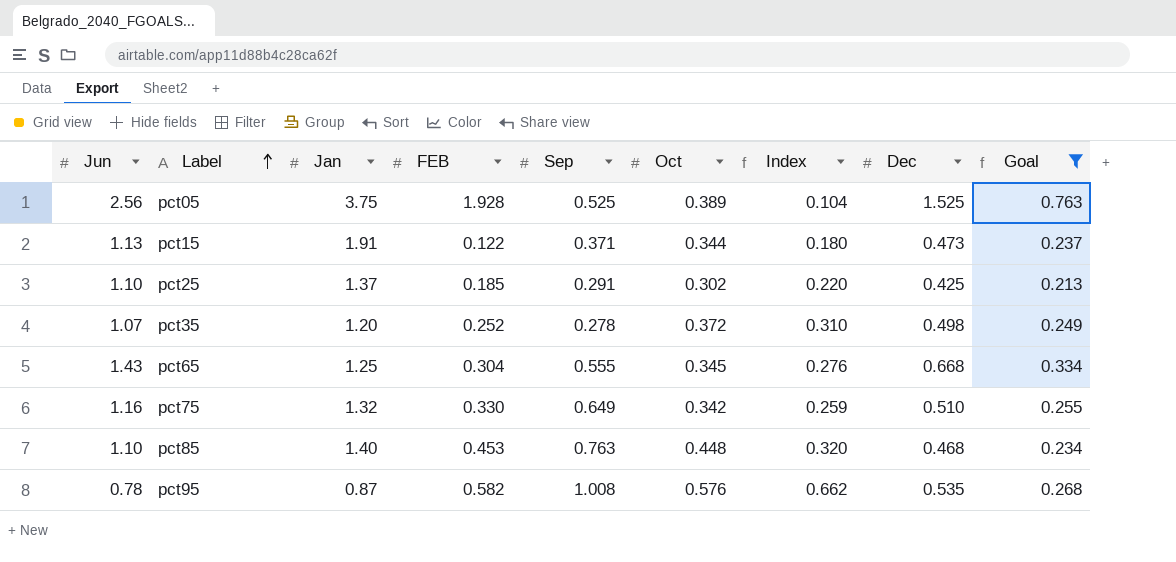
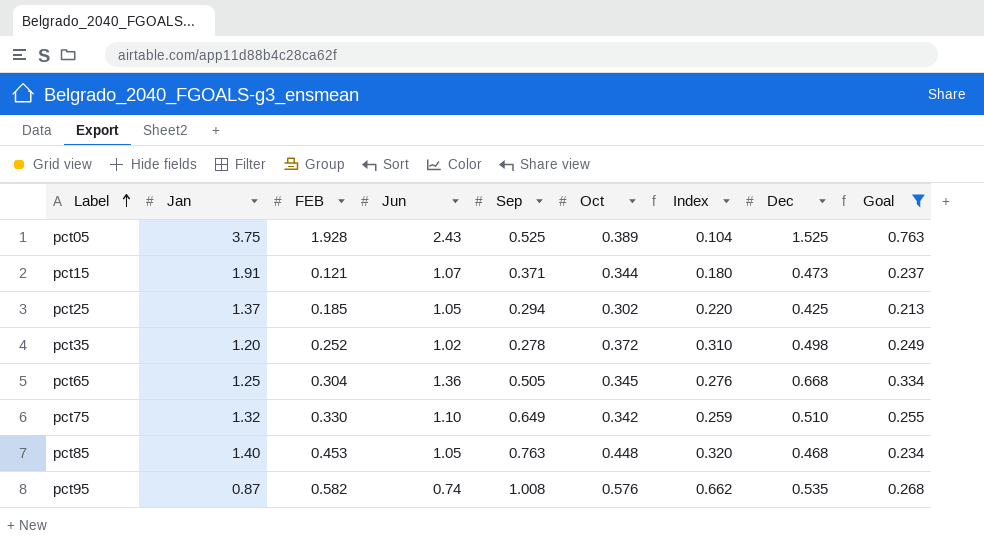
column Jun | position: 1 -> 4
pct05 | Jun: 2.56 -> 2.43
pct15 | FEB: 0.122 -> 0.121
pct15 | Jun: 1.13 -> 1.07
pct25 | Jun: 1.10 -> 1.05
pct25 | Sep: 0.291 -> 0.294
pct35 | Jun: 1.07 -> 1.02
pct65 | Jun: 1.43 -> 1.36
pct65 | Sep: 0.555 -> 0.505
pct75 | Jun: 1.16 -> 1.10
pct85 | Jun: 1.10 -> 1.05
pct95 | Jun: 0.78 -> 0.74

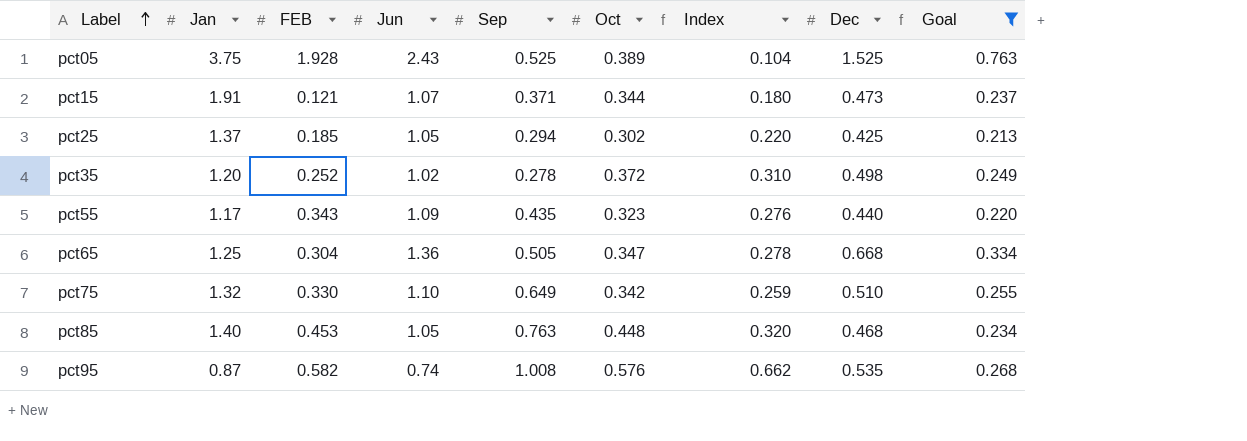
row pct55: none -> 1.17 | 0.343 | 1.09 | 0.435 | 0.323 | 0.276 | 0.440 | 0.220
pct65 | Oct: 0.345 -> 0.347
pct65 | Index: 0.276 -> 0.278

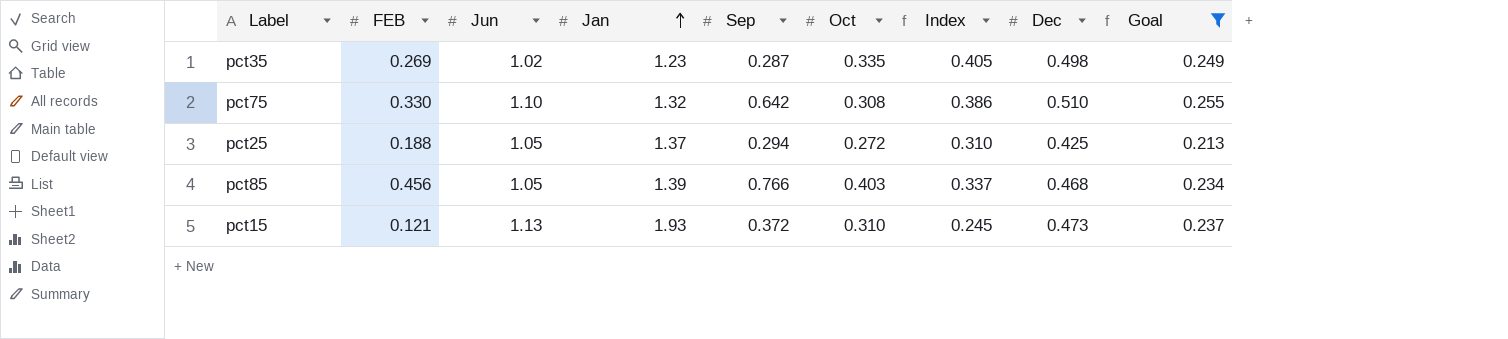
row order: Label ascending -> Jan ascending
column Jan | position: 2 -> 4
column Index | formula: [Oct] / [Jan] -> [Dec] / [Jan]
row pct05: 3.75 | 1.928 | 2.43 | 0.525 | 0.389 | 0.104 | 1.525 | 0.763 -> none
row pct55: 1.17 | 0.343 | 1.09 | 0.435 | 0.323 | 0.276 | 0.440 | 0.220 -> none
row pct65: 1.25 | 0.304 | 1.36 | 0.505 | 0.347 | 0.278 | 0.668 | 0.334 -> none
row pct95: 0.87 | 0.582 | 0.74 | 1.008 | 0.576 | 0.662 | 0.535 | 0.268 -> none
pct35 | FEB: 0.252 -> 0.269
pct35 | Jan: 1.20 -> 1.23
pct35 | Sep: 0.278 -> 0.287
pct35 | Oct: 0.372 -> 0.335
pct75 | Sep: 0.649 -> 0.642
pct75 | Oct: 0.342 -> 0.308
pct25 | FEB: 0.185 -> 0.188
pct25 | Oct: 0.302 -> 0.272
pct85 | FEB: 0.453 -> 0.456
pct85 | Jan: 1.40 -> 1.39
pct85 | Sep: 0.763 -> 0.766
pct85 | Oct: 0.448 -> 0.403
pct15 | Jun: 1.07 -> 1.13
pct15 | Jan: 1.91 -> 1.93
pct15 | Sep: 0.371 -> 0.372
pct15 | Oct: 0.344 -> 0.310

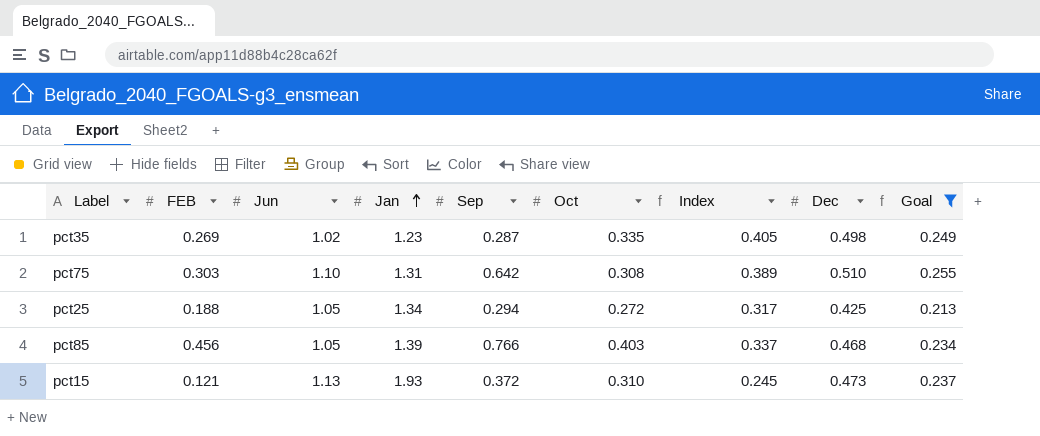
pct75 | FEB: 0.330 -> 0.303
pct75 | Jan: 1.32 -> 1.31
pct75 | Index: 0.386 -> 0.389
pct25 | Jan: 1.37 -> 1.34
pct25 | Index: 0.310 -> 0.317

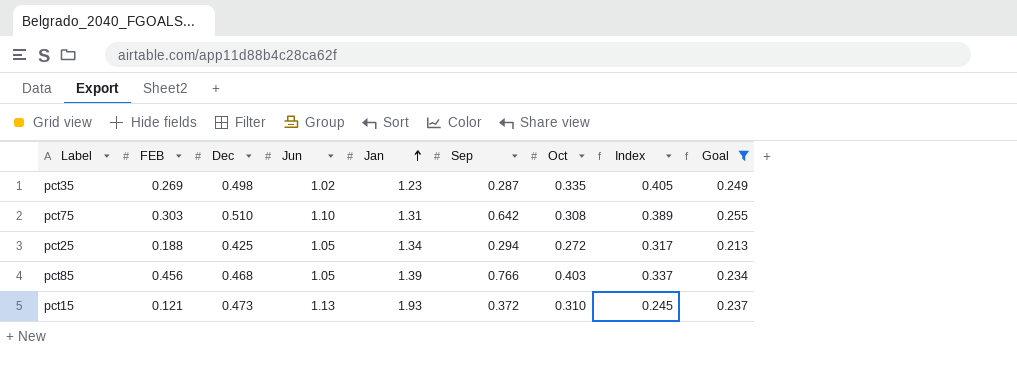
column Dec | position: 8 -> 3

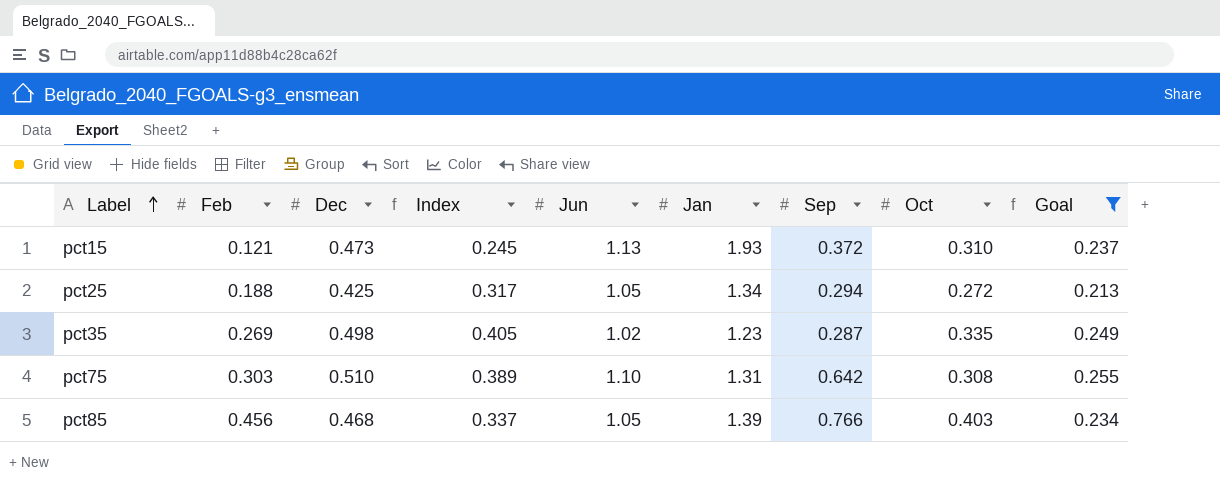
row order: Jan ascending -> Label ascending
column name: FEB -> Feb
column Index | position: 8 -> 4

